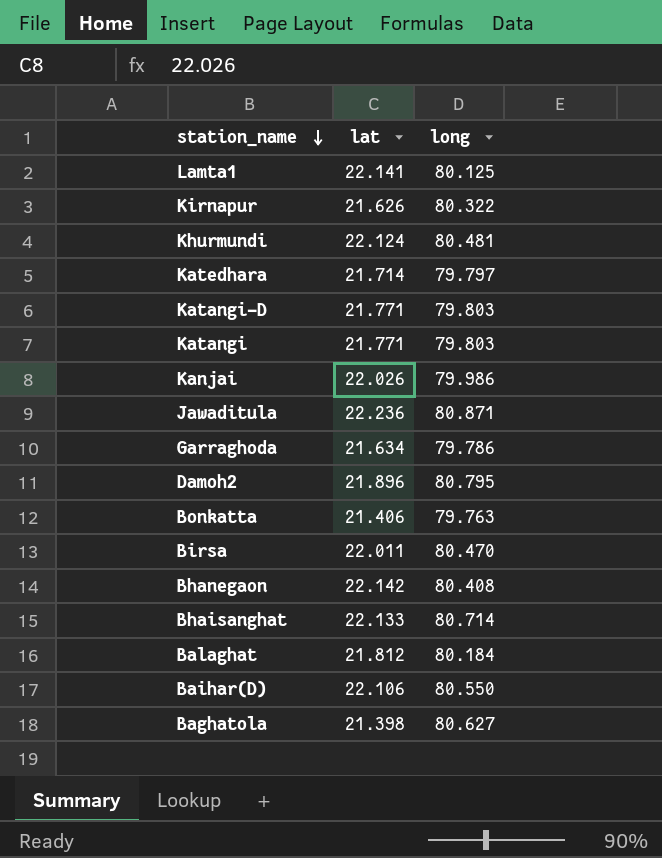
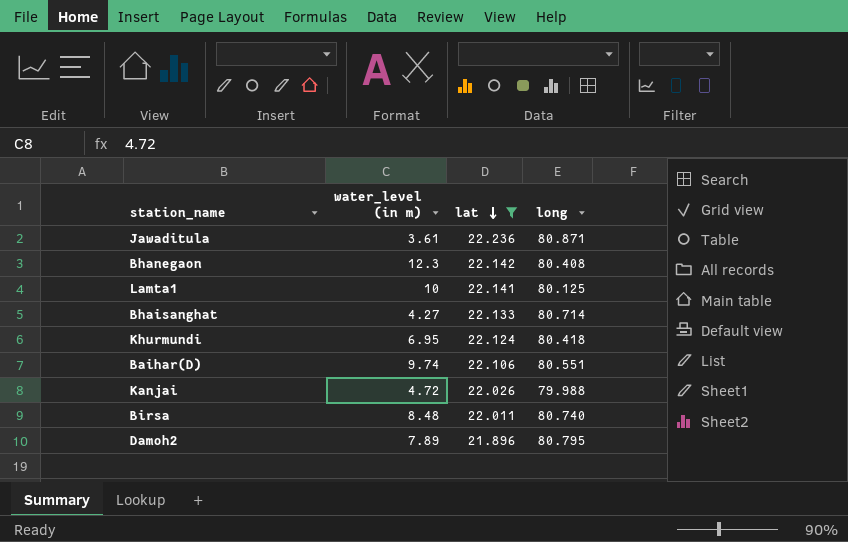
filter: none -> lat >= 21.896
row order: station_name descending -> lat descending
column water_level (in m) | position: none -> 2
Khurmundi | long: 80.481 -> 80.418
Baihar(D) | long: 80.550 -> 80.551
Kanjai | long: 79.986 -> 79.988
Birsa | long: 80.470 -> 80.740

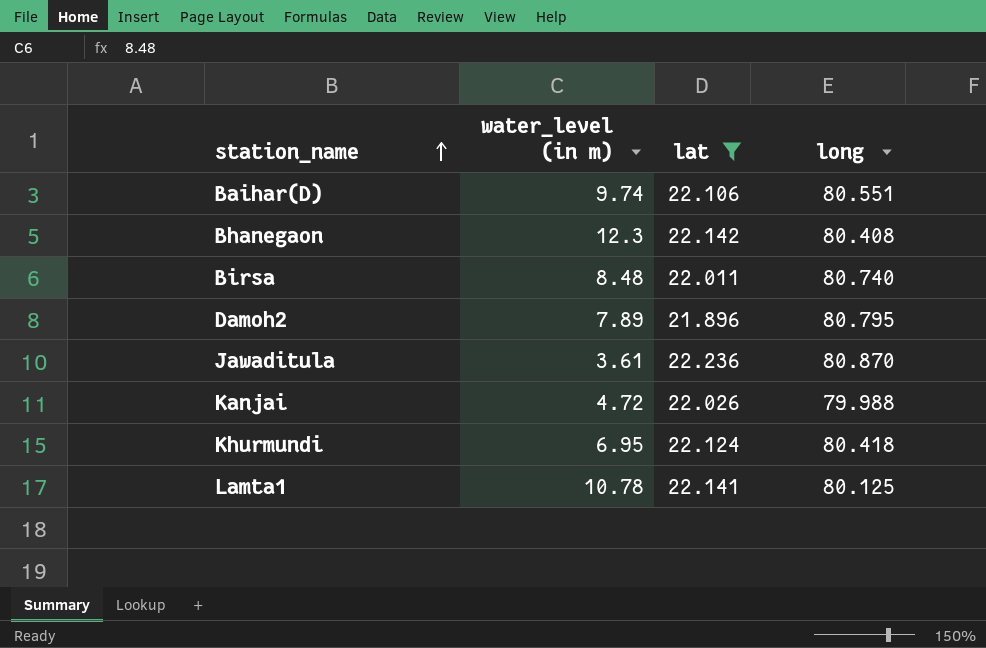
row order: lat descending -> station_name ascending
row Bhaisanghat: 4.27 | 22.133 | 80.714 -> none
Jawaditula | long: 80.871 -> 80.870
Lamta1 | water_level (in m): 10 -> 10.78

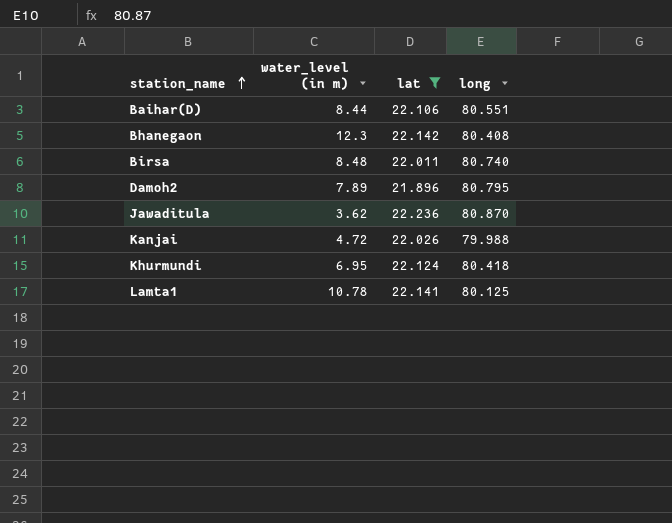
Baihar(D) | water_level (in m): 9.74 -> 8.44
Jawaditula | water_level (in m): 3.61 -> 3.62

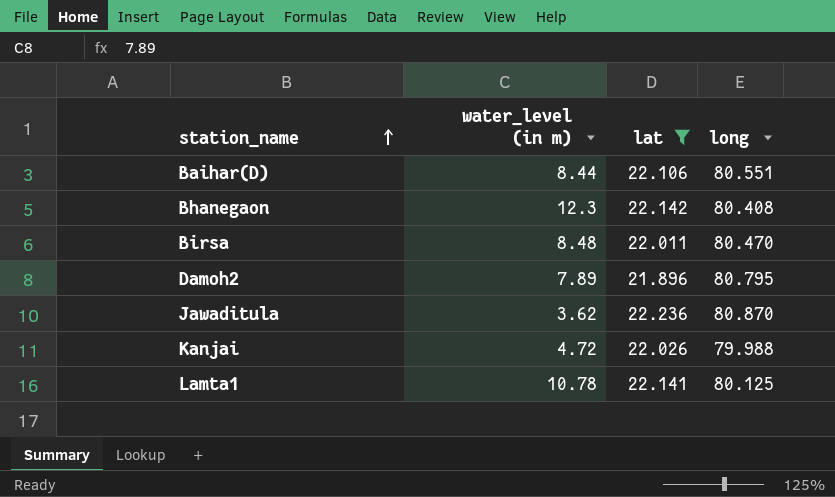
row Khurmundi: 6.95 | 22.124 | 80.418 -> none
Birsa | long: 80.740 -> 80.470

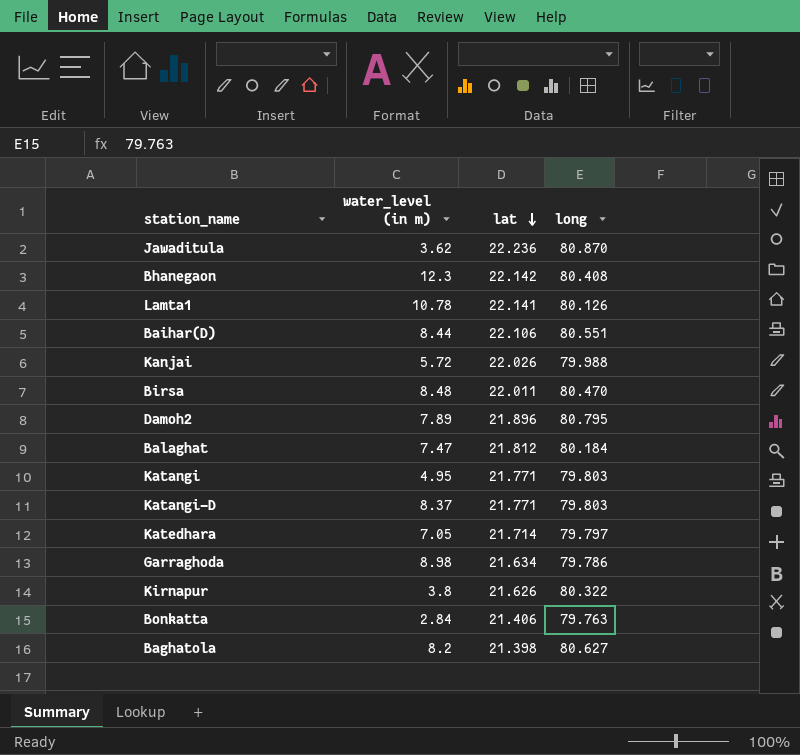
filter: lat >= 21.896 -> none
row order: station_name ascending -> lat descending
Lamta1 | long: 80.125 -> 80.126
Kanjai | water_level (in m): 4.72 -> 5.72

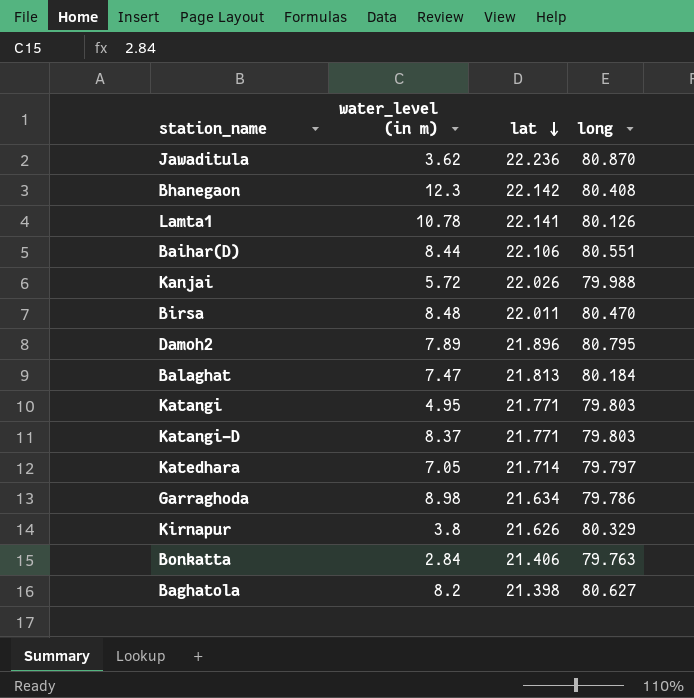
Balaghat | lat: 21.812 -> 21.813
Kirnapur | long: 80.322 -> 80.329

